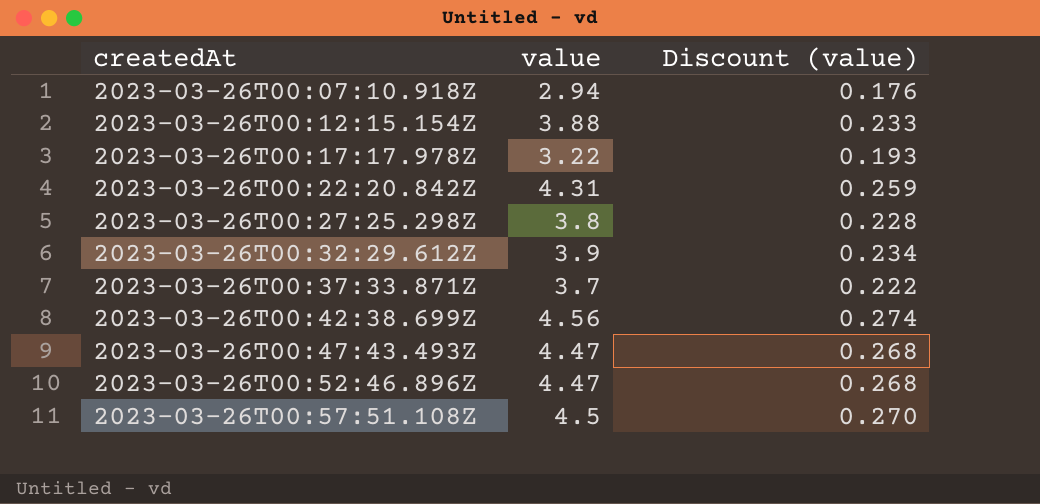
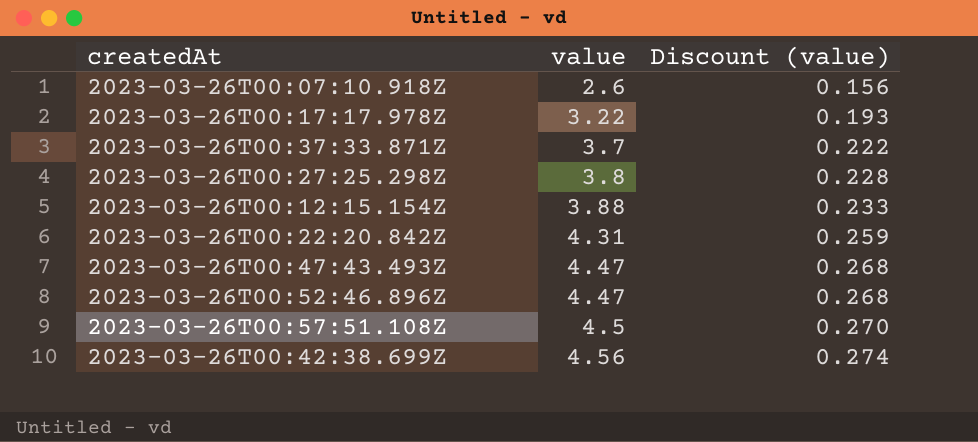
row order: createdAt ascending -> value ascending
row 2023-03-26T00:32:29.612Z: 3.9 | 0.234 -> none
2023-03-26T00:07:10.918Z | value: 2.94 -> 2.6
2023-03-26T00:07:10.918Z | Discount (value): 0.176 -> 0.156

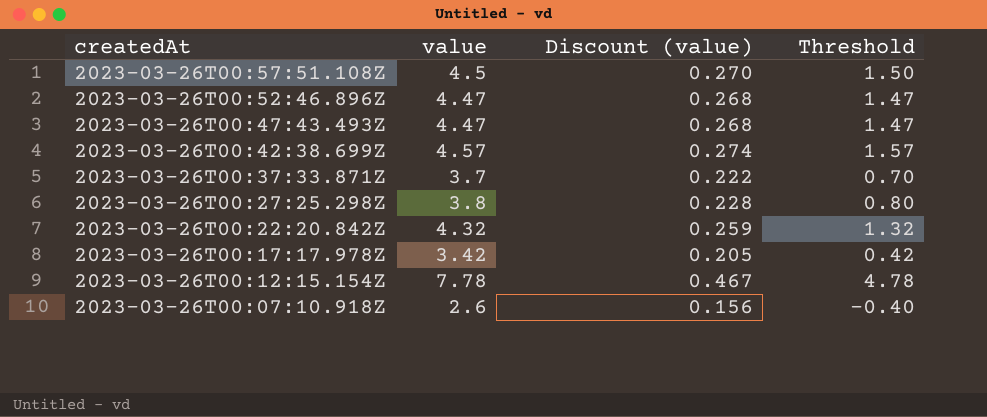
row order: value ascending -> createdAt descending
column Threshold | formula: none -> [value] - 3
2023-03-26T00:42:38.699Z | value: 4.56 -> 4.57
2023-03-26T00:22:20.842Z | value: 4.31 -> 4.32
2023-03-26T00:17:17.978Z | value: 3.22 -> 3.42
2023-03-26T00:17:17.978Z | Discount (value): 0.193 -> 0.205
2023-03-26T00:12:15.154Z | value: 3.88 -> 7.78
2023-03-26T00:12:15.154Z | Discount (value): 0.233 -> 0.467

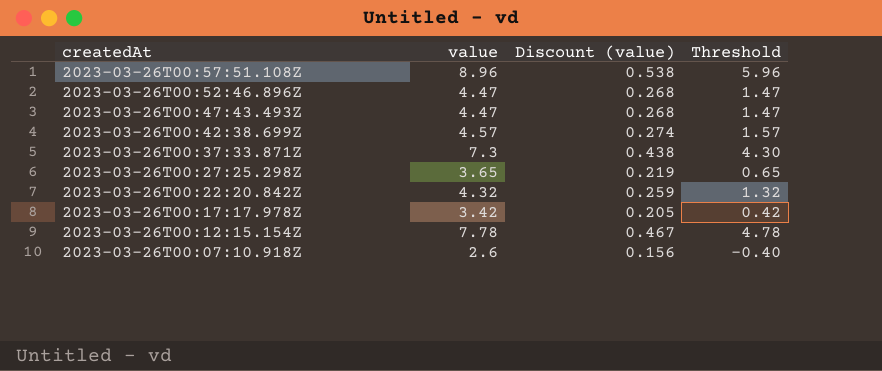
2023-03-26T00:57:51.108Z | value: 4.5 -> 8.96
2023-03-26T00:57:51.108Z | Discount (value): 0.270 -> 0.538
2023-03-26T00:57:51.108Z | Threshold: 1.50 -> 5.96
2023-03-26T00:37:33.871Z | value: 3.7 -> 7.3
2023-03-26T00:37:33.871Z | Discount (value): 0.222 -> 0.438
2023-03-26T00:37:33.871Z | Threshold: 0.70 -> 4.30
2023-03-26T00:27:25.298Z | value: 3.8 -> 3.65
2023-03-26T00:27:25.298Z | Discount (value): 0.228 -> 0.219
2023-03-26T00:27:25.298Z | Threshold: 0.80 -> 0.65

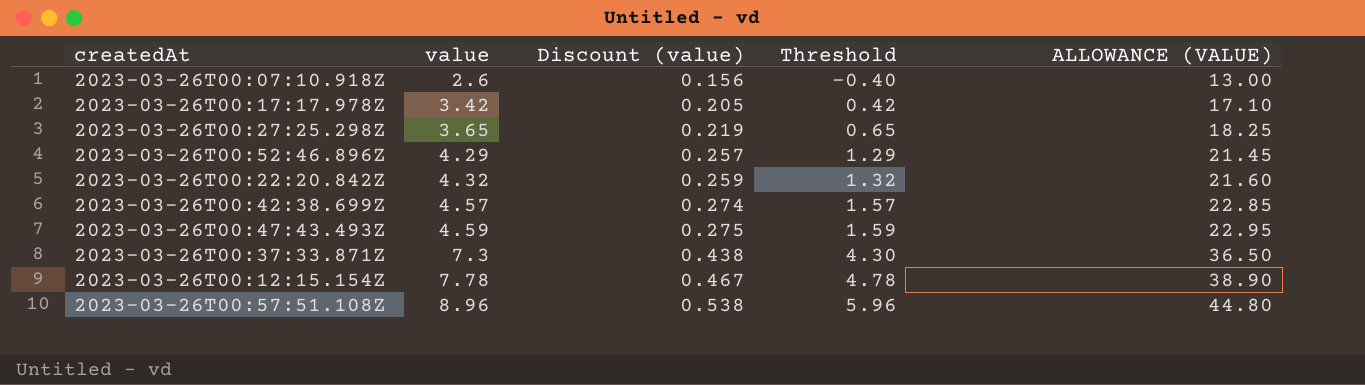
row order: createdAt descending -> value ascending
column ALLOWANCE (VALUE) | formula: none -> [value] * 5
2023-03-26T00:52:46.896Z | value: 4.47 -> 4.29
2023-03-26T00:52:46.896Z | Discount (value): 0.268 -> 0.257
2023-03-26T00:52:46.896Z | Threshold: 1.47 -> 1.29
2023-03-26T00:47:43.493Z | value: 4.47 -> 4.59
2023-03-26T00:47:43.493Z | Discount (value): 0.268 -> 0.275
2023-03-26T00:47:43.493Z | Threshold: 1.47 -> 1.59

